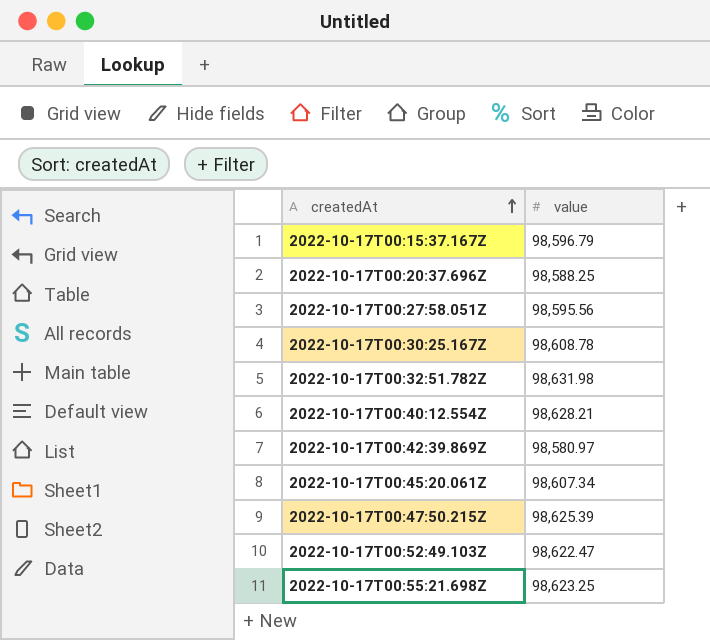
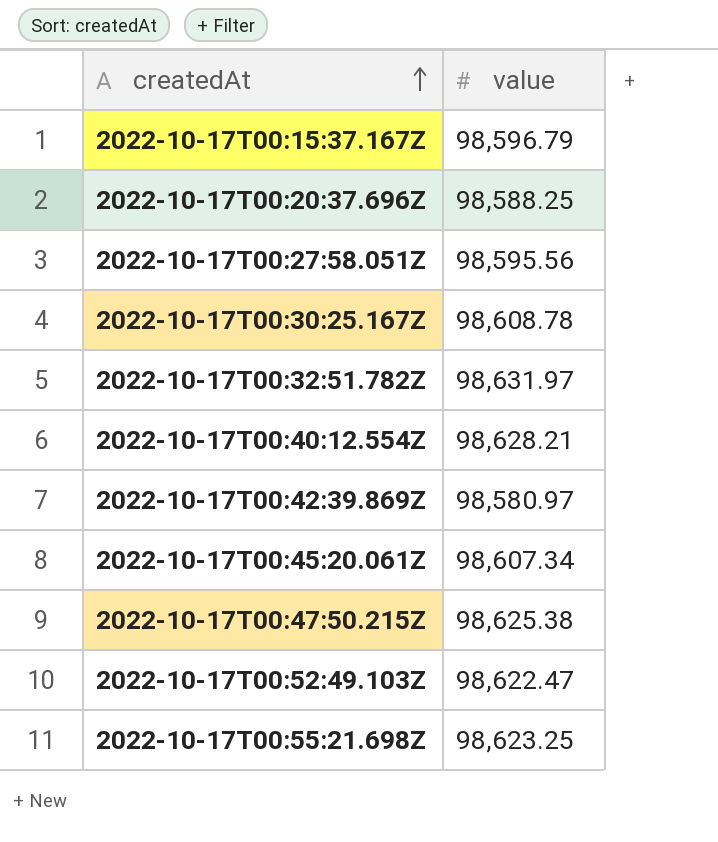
2022-10-17T00:32:51.782Z | value: 98,631.98 -> 98,631.97
2022-10-17T00:47:50.215Z | value: 98,625.39 -> 98,625.38

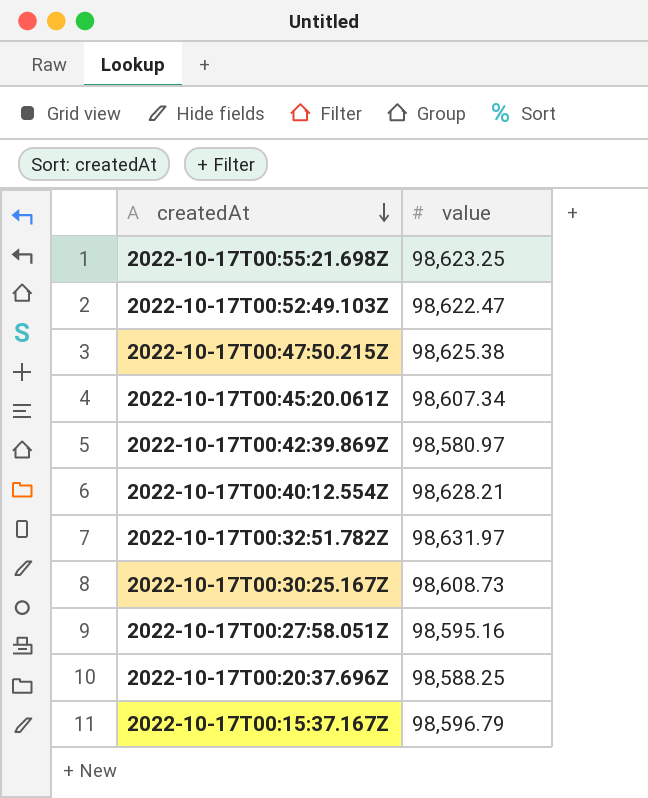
row order: createdAt ascending -> createdAt descending
2022-10-17T00:30:25.167Z | value: 98,608.78 -> 98,608.73
2022-10-17T00:27:58.051Z | value: 98,595.56 -> 98,595.16

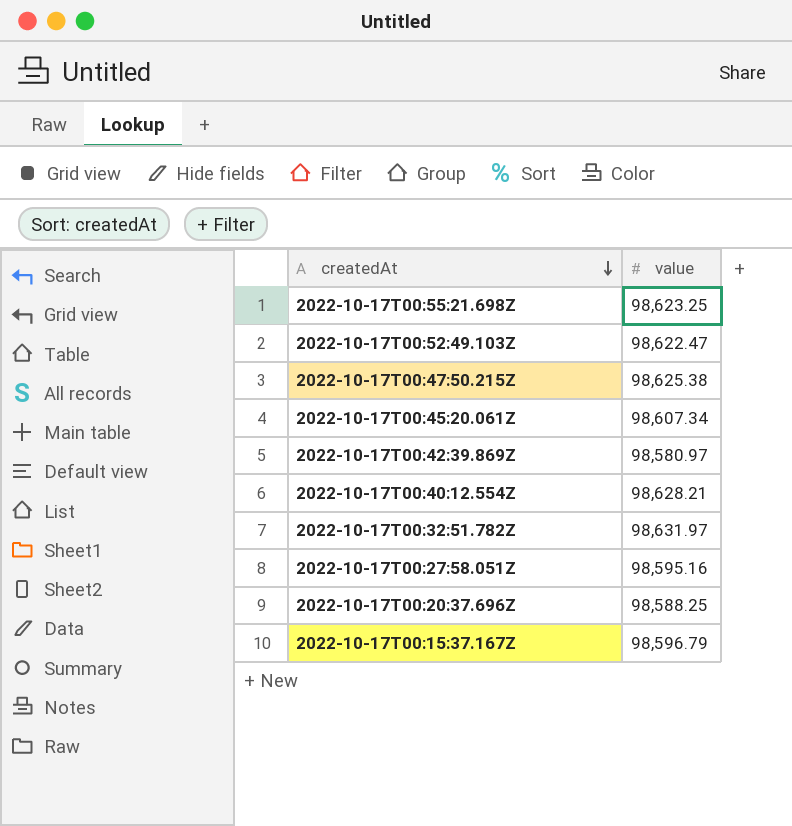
row 2022-10-17T00:30:25.167Z: 98,608.73 -> none

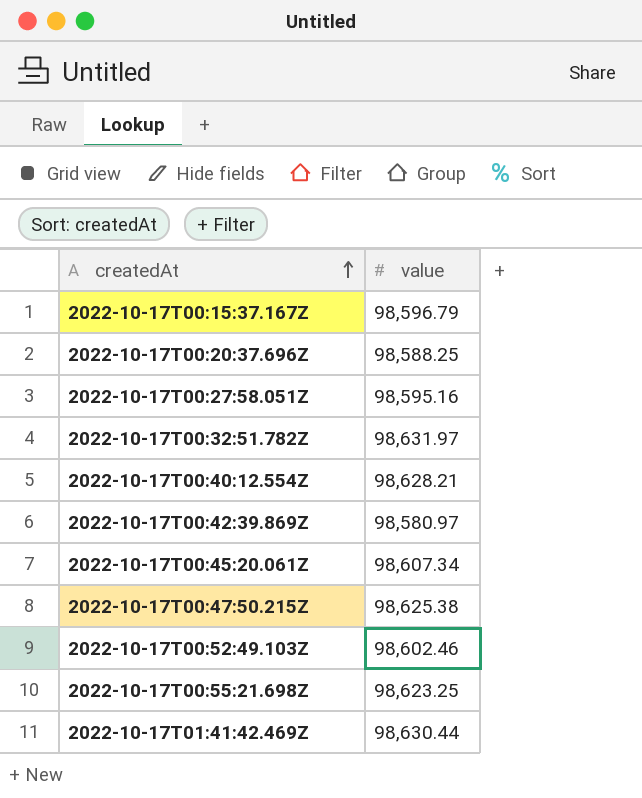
row order: createdAt descending -> createdAt ascending
2022-10-17T00:52:49.103Z | value: 98,622.47 -> 98,602.46
row 2022-10-17T01:41:42.469Z: none -> 98,630.44

